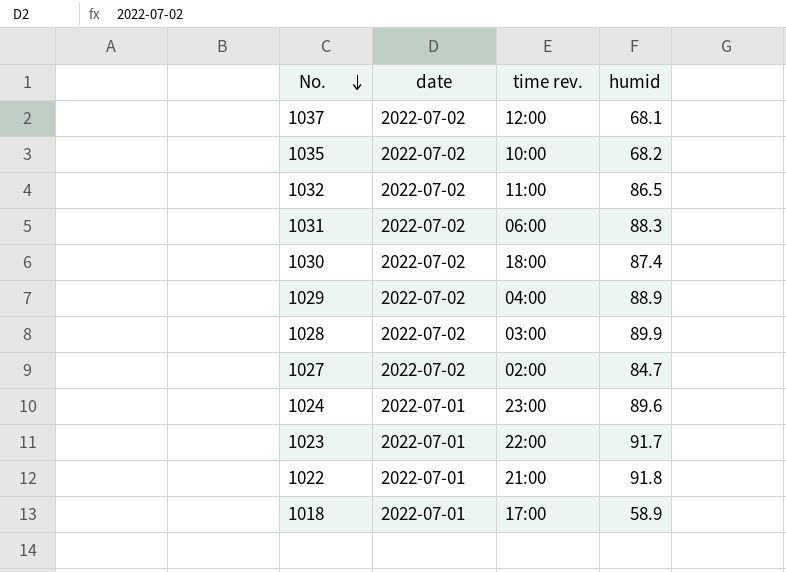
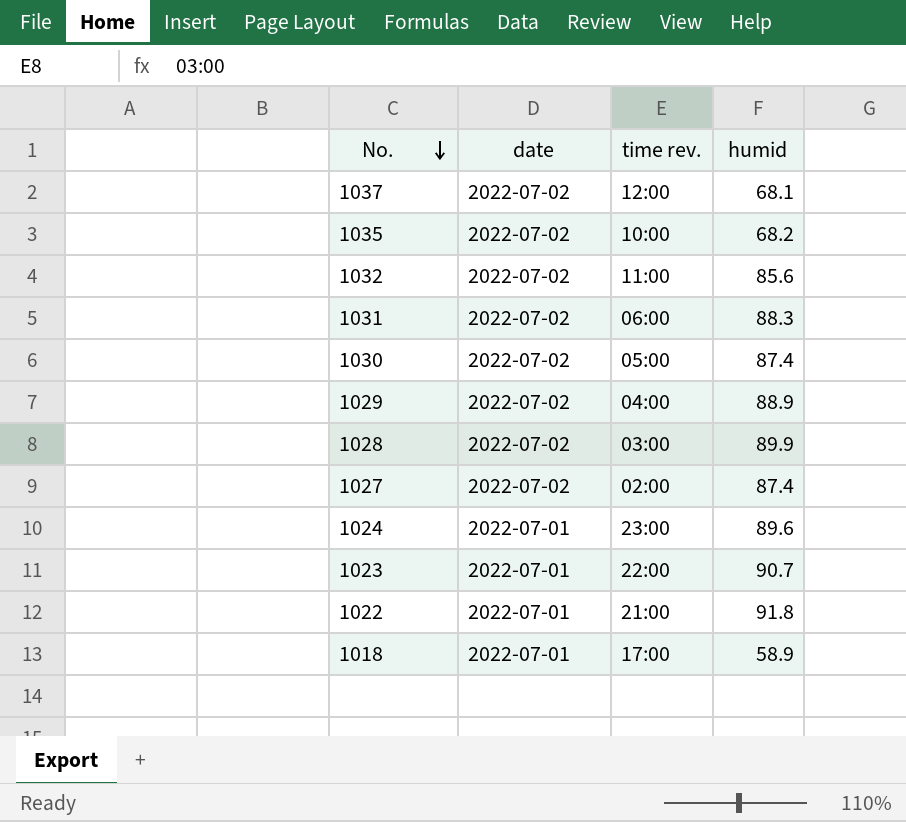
1032 | humid: 86.5 -> 85.6
1030 | time rev.: 18:00 -> 05:00
1027 | humid: 84.7 -> 87.4
1023 | humid: 91.7 -> 90.7

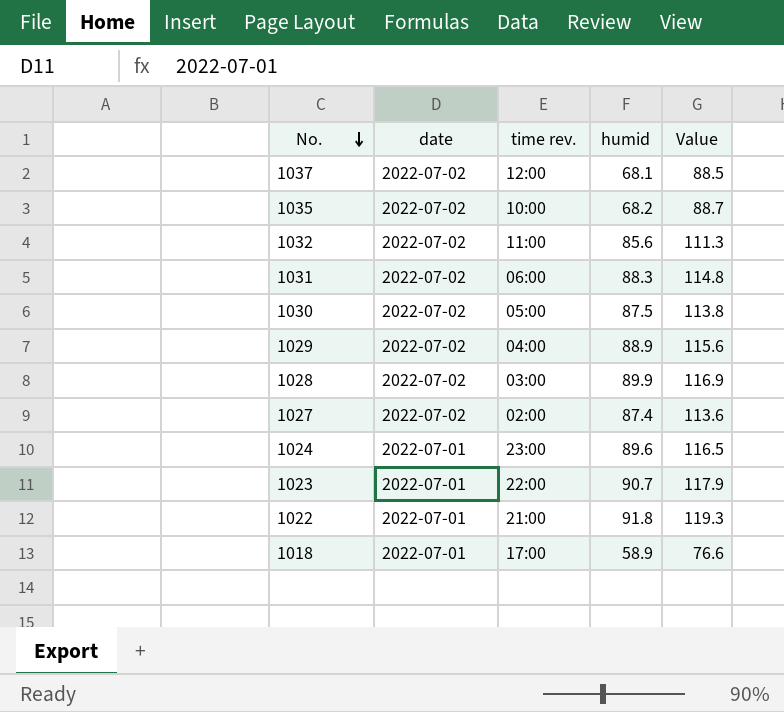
column Value | formula: none -> [humid] * 1.3
1030 | humid: 87.4 -> 87.5

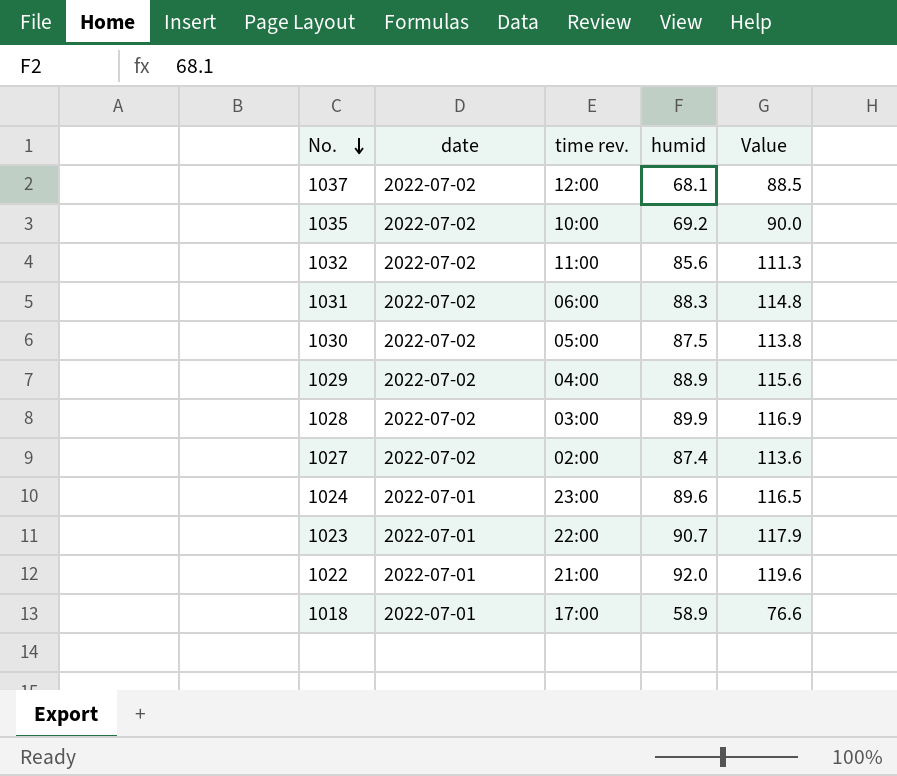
1035 | humid: 68.2 -> 69.2
1035 | Value: 88.7 -> 90.0
1022 | humid: 91.8 -> 92.0
1022 | Value: 119.3 -> 119.6

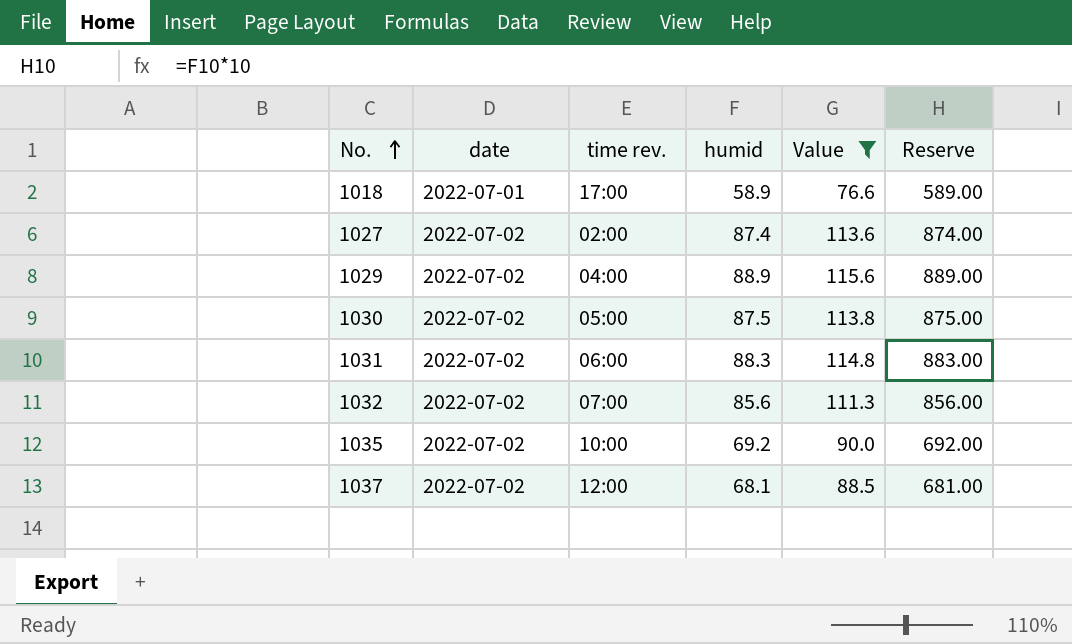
filter: none -> Value <= 115.6
row order: No. descending -> No. ascending
column Reserve | formula: none -> [humid] * 10
1032 | time rev.: 11:00 -> 07:00

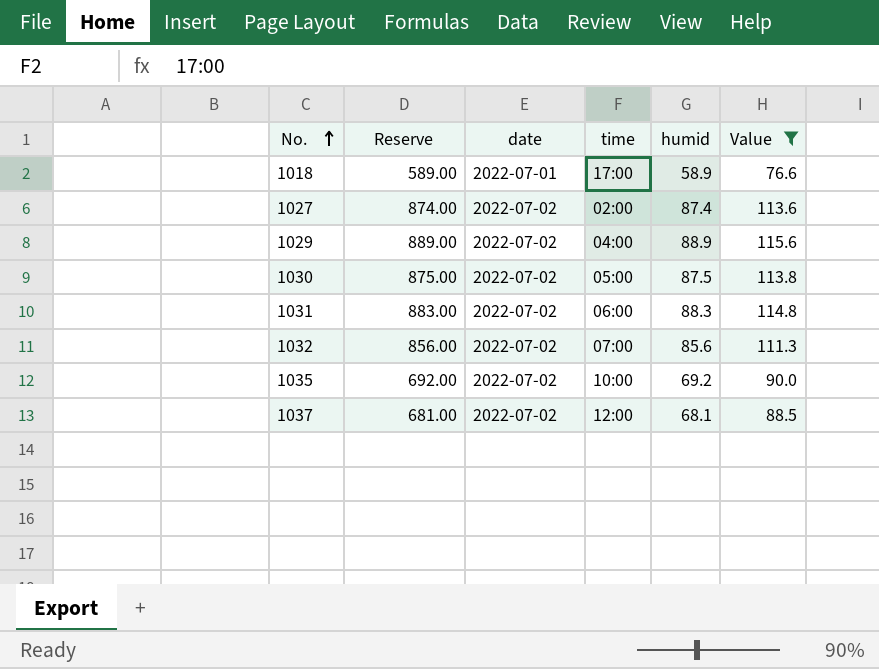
column Reserve | position: 6 -> 2
column name: time rev. -> time

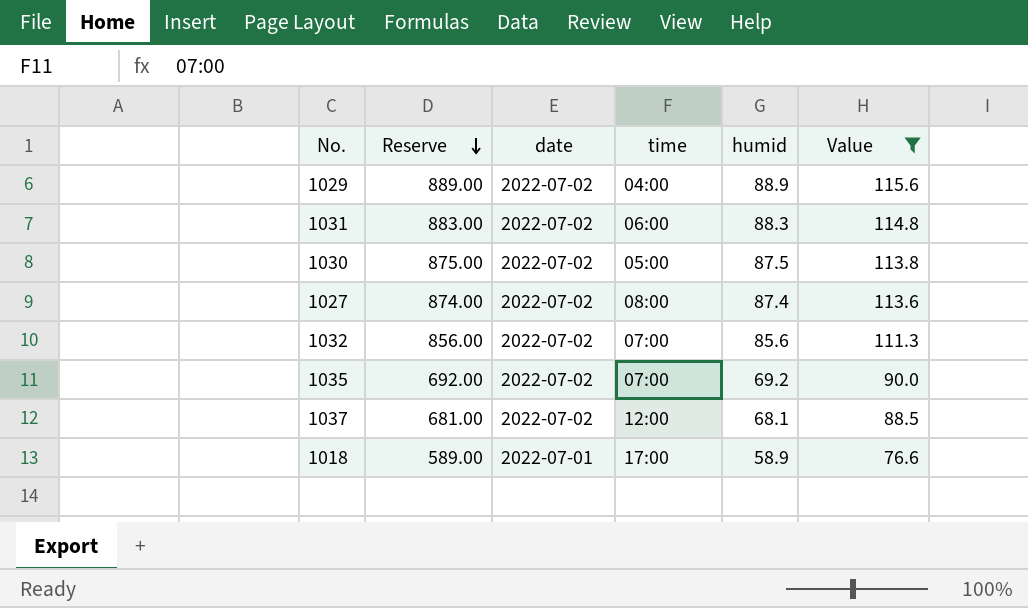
row order: No. ascending -> Reserve descending
1027 | time: 02:00 -> 08:00
1035 | time: 10:00 -> 07:00

